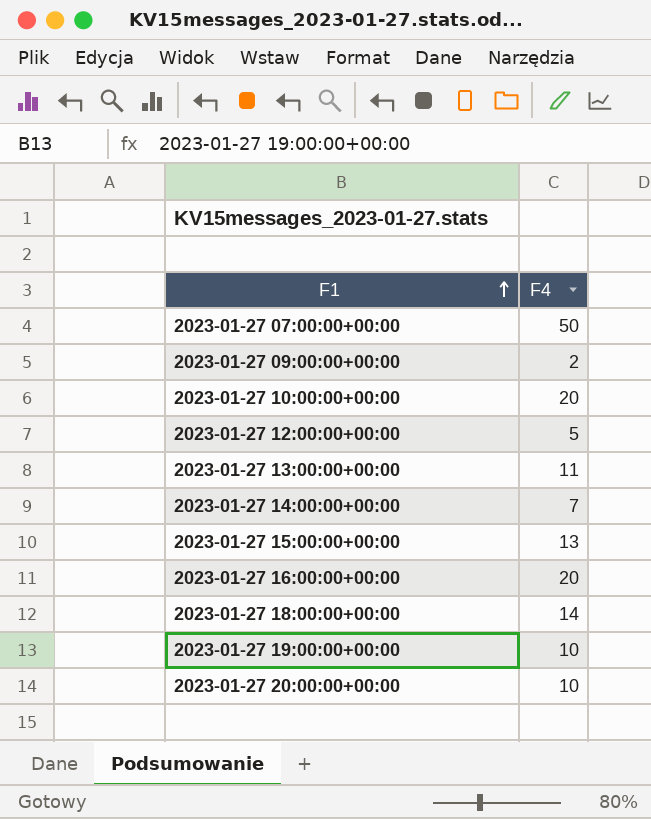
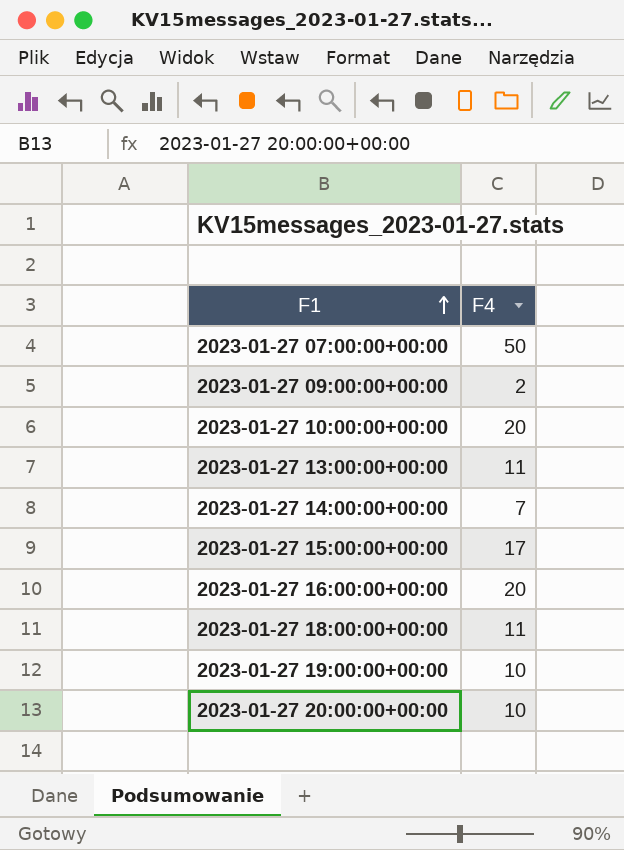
row 2023-01-27 12:00:00+00:00: 5 -> none
2023-01-27 15:00:00+00:00 | F4: 13 -> 17
2023-01-27 18:00:00+00:00 | F4: 14 -> 11

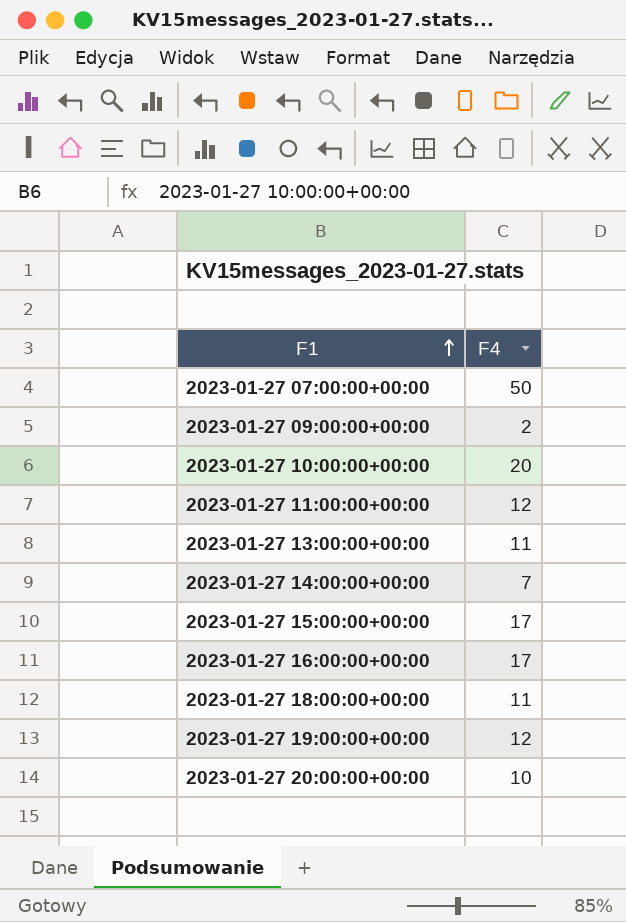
row 2023-01-27 11:00:00+00:00: none -> 12
2023-01-27 16:00:00+00:00 | F4: 20 -> 17
2023-01-27 19:00:00+00:00 | F4: 10 -> 12

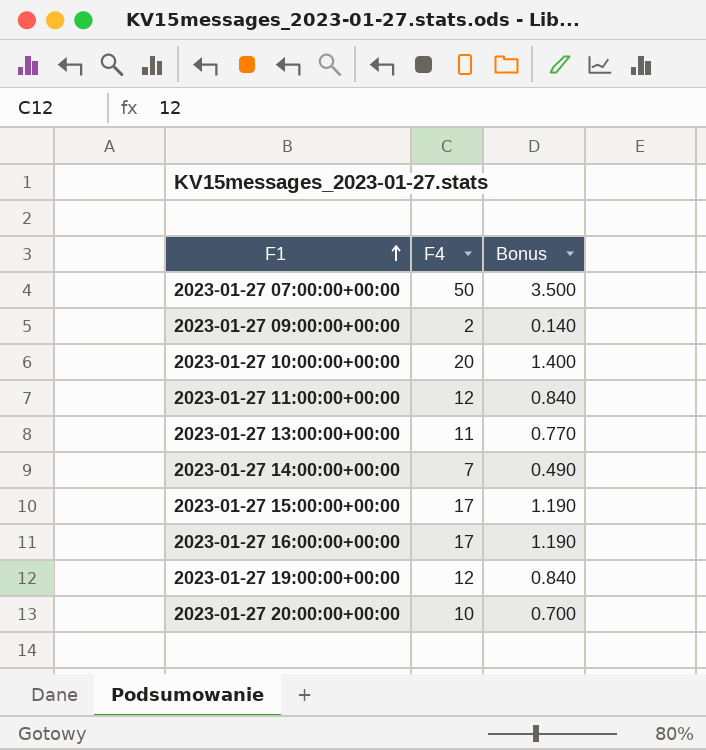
column Bonus | formula: none -> [F4] * 0.07
row 2023-01-27 18:00:00+00:00: 11 -> none

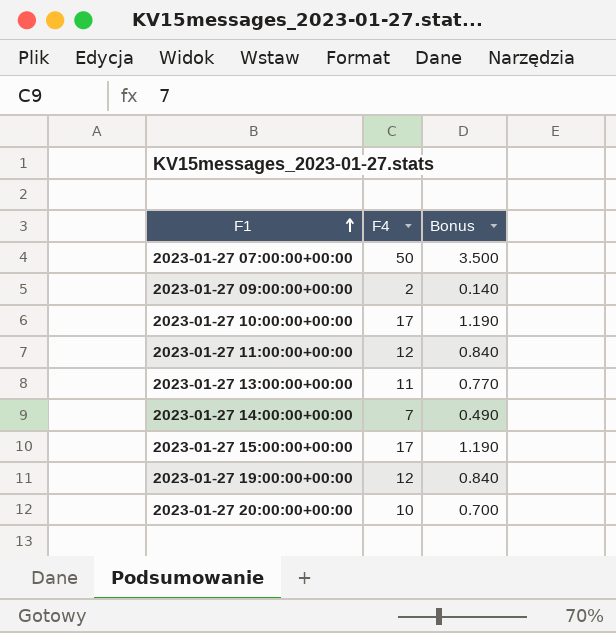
row 2023-01-27 16:00:00+00:00: 17 | 1.190 -> none
2023-01-27 10:00:00+00:00 | F4: 20 -> 17
2023-01-27 10:00:00+00:00 | Bonus: 1.400 -> 1.190

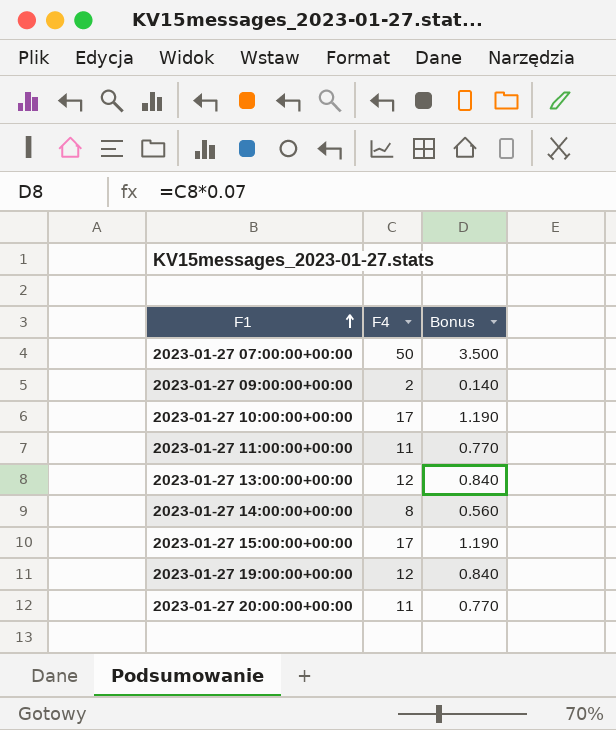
2023-01-27 11:00:00+00:00 | F4: 12 -> 11
2023-01-27 11:00:00+00:00 | Bonus: 0.840 -> 0.770
2023-01-27 13:00:00+00:00 | F4: 11 -> 12
2023-01-27 13:00:00+00:00 | Bonus: 0.770 -> 0.840
2023-01-27 14:00:00+00:00 | F4: 7 -> 8
2023-01-27 14:00:00+00:00 | Bonus: 0.490 -> 0.560
2023-01-27 20:00:00+00:00 | F4: 10 -> 11
2023-01-27 20:00:00+00:00 | Bonus: 0.700 -> 0.770

